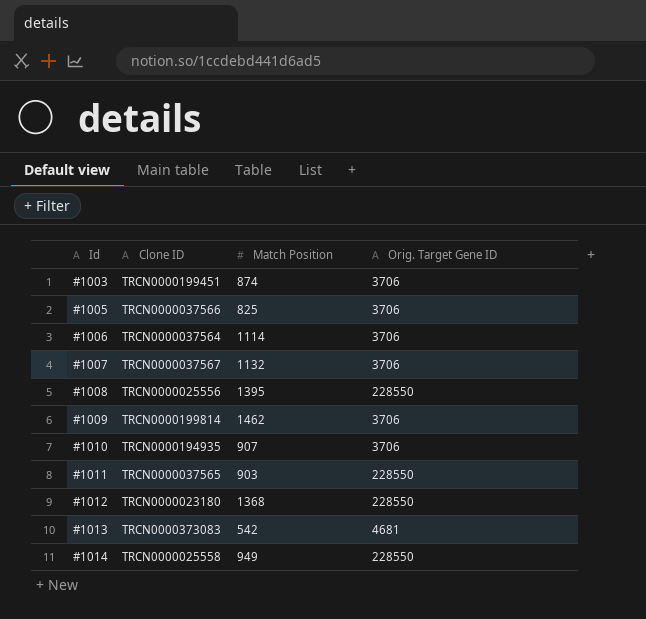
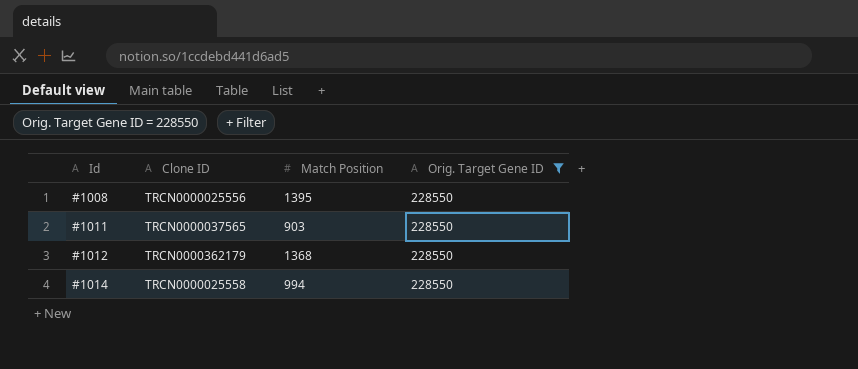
filter: none -> Orig. Target Gene ID = 228550
#1012 | Clone ID: TRCN0000023180 -> TRCN0000362179
#1014 | Match Position: 949 -> 994

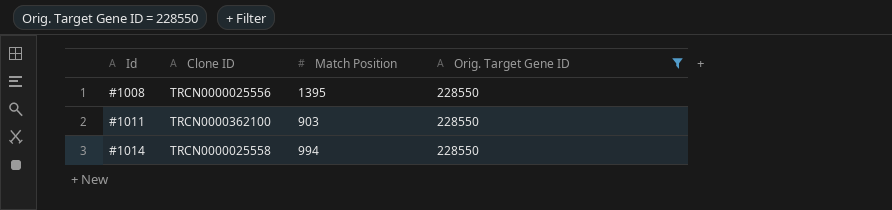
row #1012: TRCN0000362179 | 1368 | 228550 -> none
#1011 | Clone ID: TRCN0000037565 -> TRCN0000362100

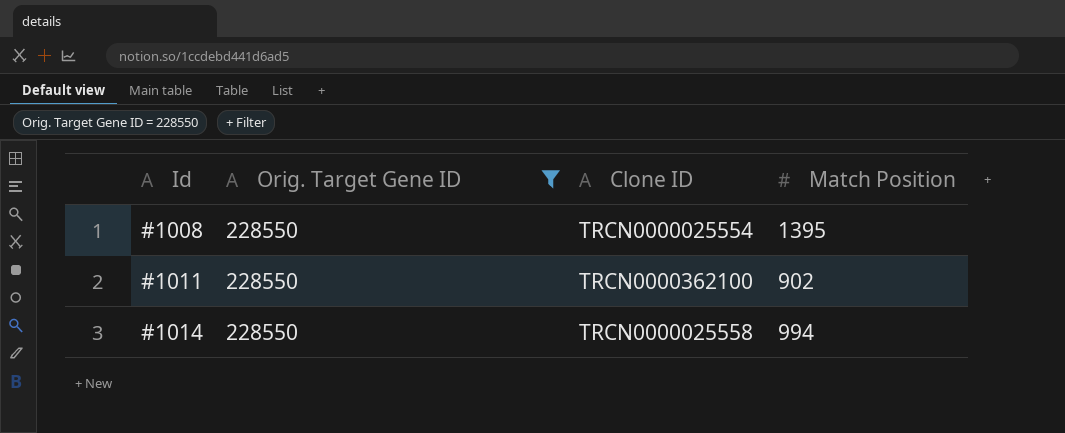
column Orig. Target Gene ID | position: 4 -> 2
#1008 | Clone ID: TRCN0000025556 -> TRCN0000025554
#1011 | Match Position: 903 -> 902

